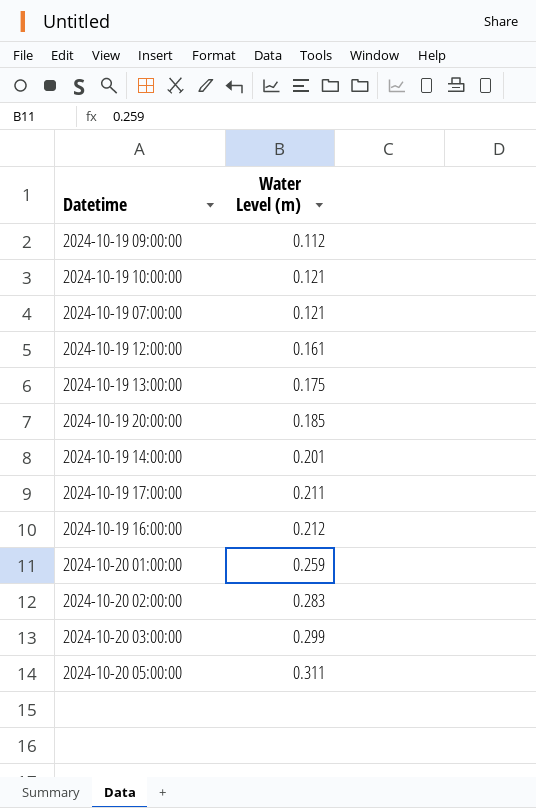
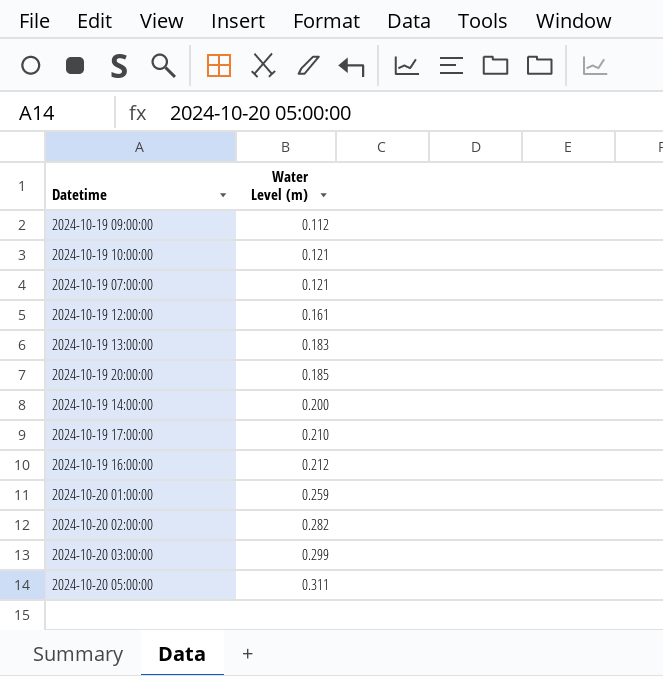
2024-10-19 13:00:00 | Water Level (m): 0.175 -> 0.183
2024-10-19 14:00:00 | Water Level (m): 0.201 -> 0.200
2024-10-19 17:00:00 | Water Level (m): 0.211 -> 0.210
2024-10-20 02:00:00 | Water Level (m): 0.283 -> 0.282

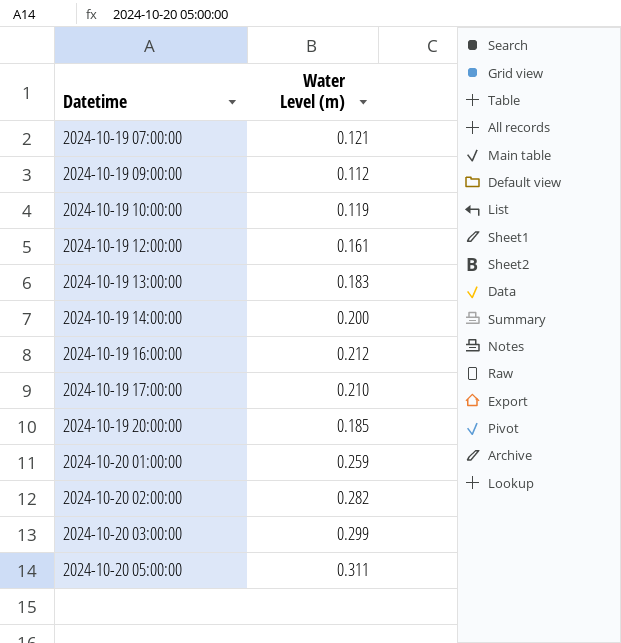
row order: Water Level (m) ascending -> Datetime ascending
2024-10-19 10:00:00 | Water Level (m): 0.121 -> 0.119

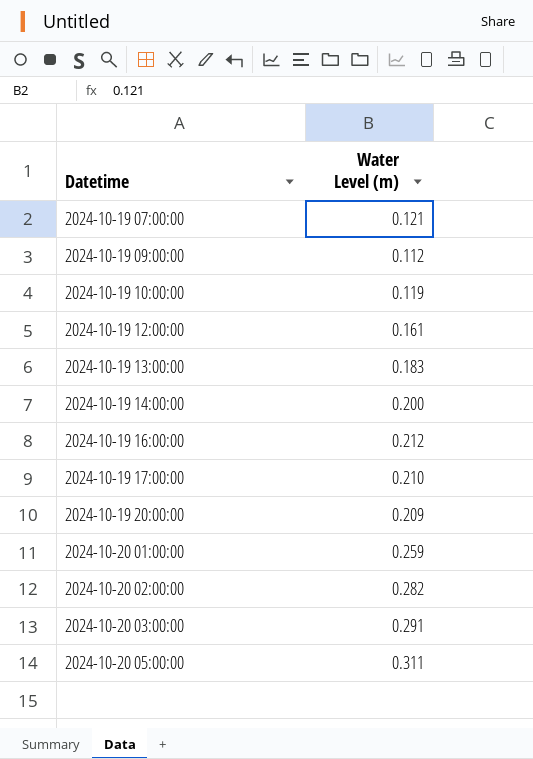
2024-10-19 20:00:00 | Water Level (m): 0.185 -> 0.209
2024-10-20 03:00:00 | Water Level (m): 0.299 -> 0.291

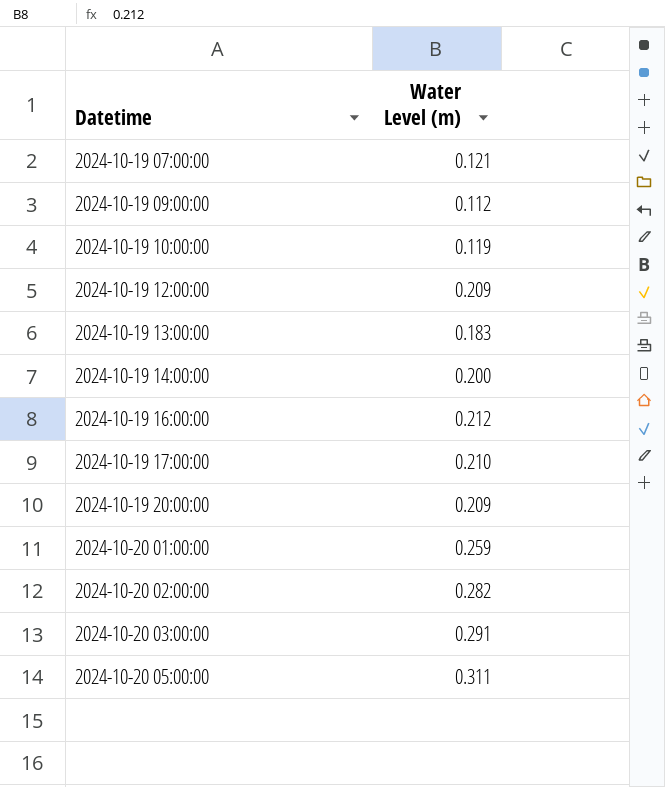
2024-10-19 12:00:00 | Water Level (m): 0.161 -> 0.209

